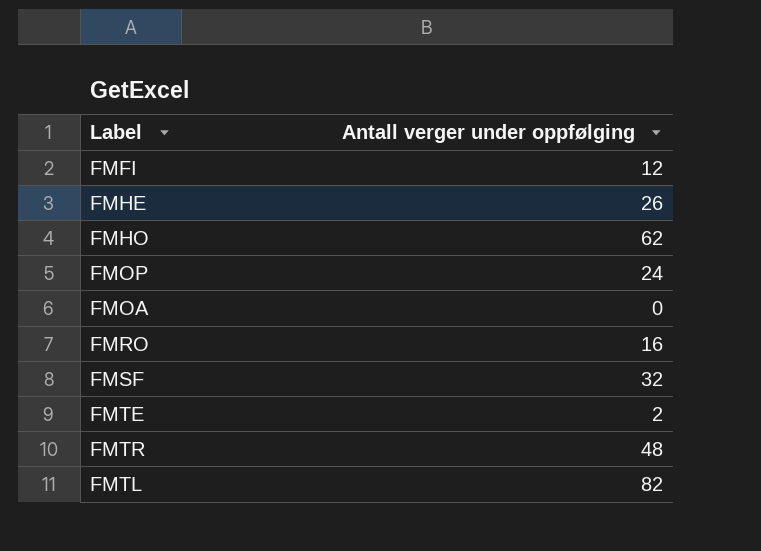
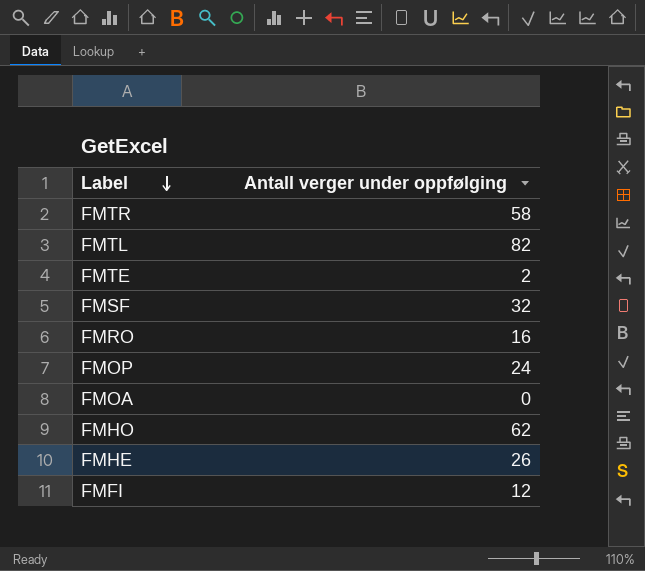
row order: none -> Label descending
FMTR | Antall verger under oppfølging: 48 -> 58

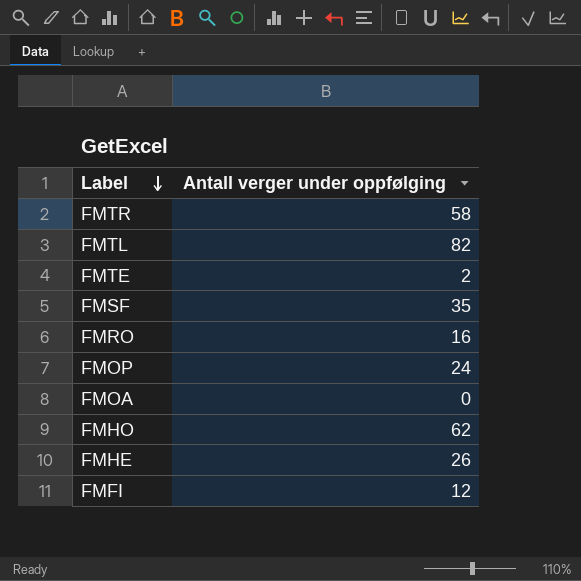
FMSF | Antall verger under oppfølging: 32 -> 35

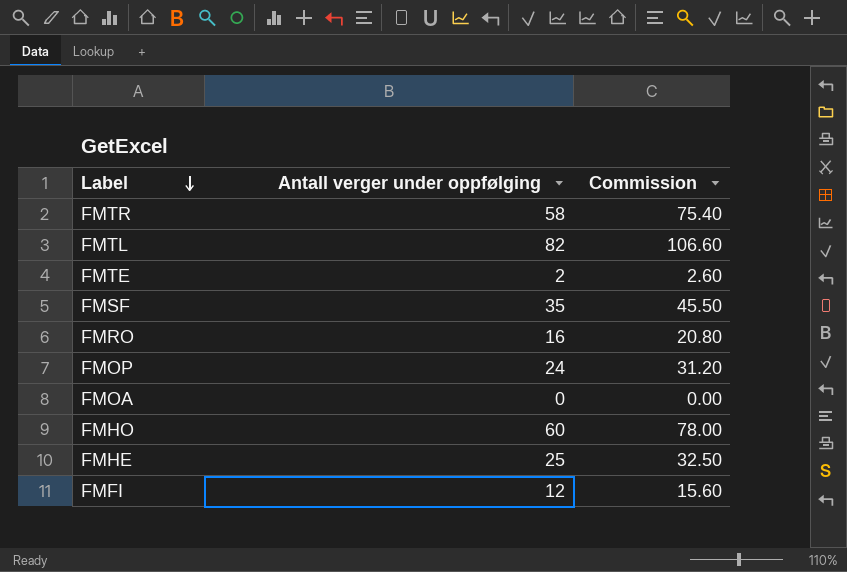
column Commission | formula: none -> [Antall verger under oppfølging] * 1.3
FMHO | Antall verger under oppfølging: 62 -> 60
FMHE | Antall verger under oppfølging: 26 -> 25

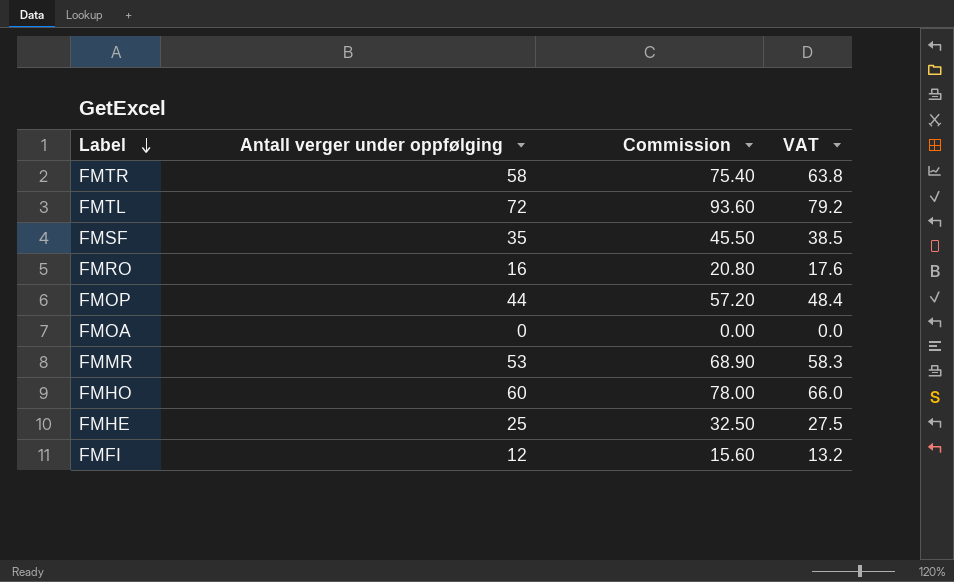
column VAT | formula: none -> [Antall verger under oppfølging] * 1.1
row FMTE: 2 | 2.60 -> none
FMTL | Antall verger under oppfølging: 82 -> 72
FMTL | Commission: 106.60 -> 93.60
FMOP | Antall verger under oppfølging: 24 -> 44
FMOP | Commission: 31.20 -> 57.20
row FMMR: none -> 53 | 68.90 | 58.3

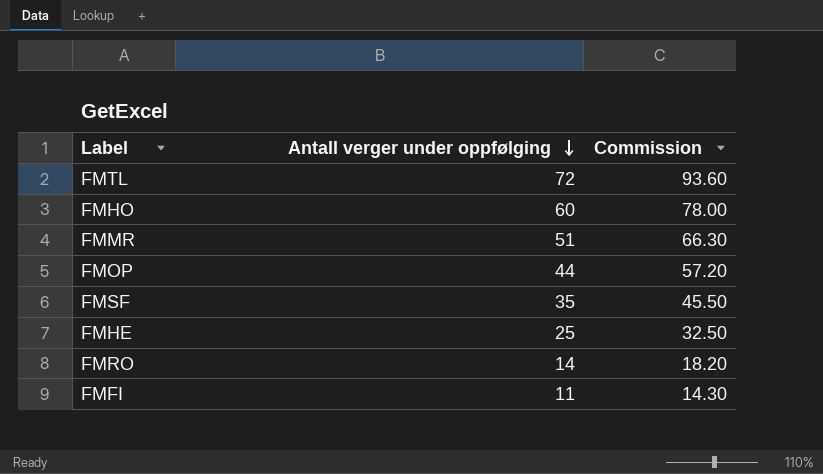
row order: Label descending -> Antall verger under oppfølging descending
column VAT | formula: [Antall verger under oppfølging] * 1.1 -> none
row FMTR: 58 | 75.40 | 63.8 -> none
row FMOA: 0 | 0.00 | 0.0 -> none
FMMR | Antall verger under oppfølging: 53 -> 51
FMMR | Commission: 68.90 -> 66.30
FMRO | Antall verger under oppfølging: 16 -> 14
FMRO | Commission: 20.80 -> 18.20
FMFI | Antall verger under oppfølging: 12 -> 11
FMFI | Commission: 15.60 -> 14.30

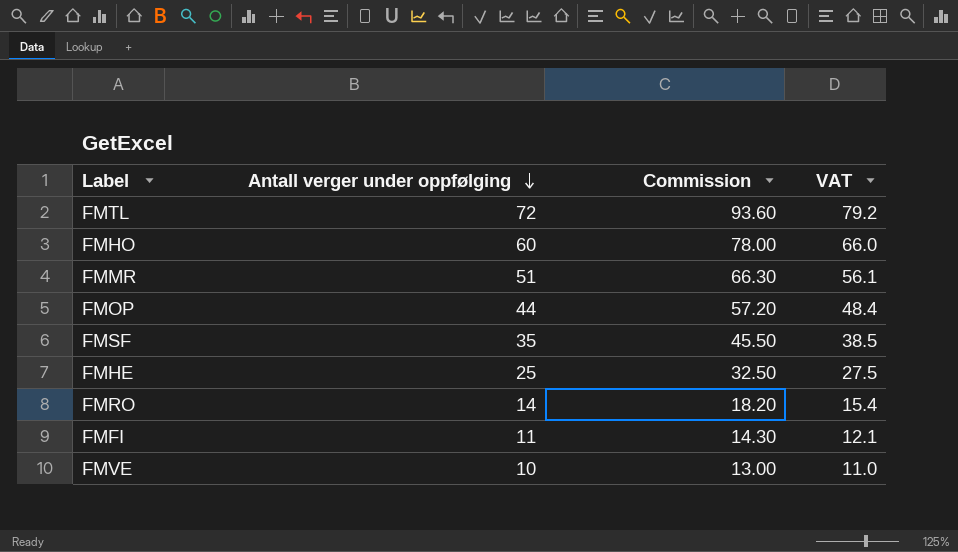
column VAT | formula: none -> [Antall verger under oppfølging] * 1.1
row FMVE: none -> 10 | 13.00 | 11.0

